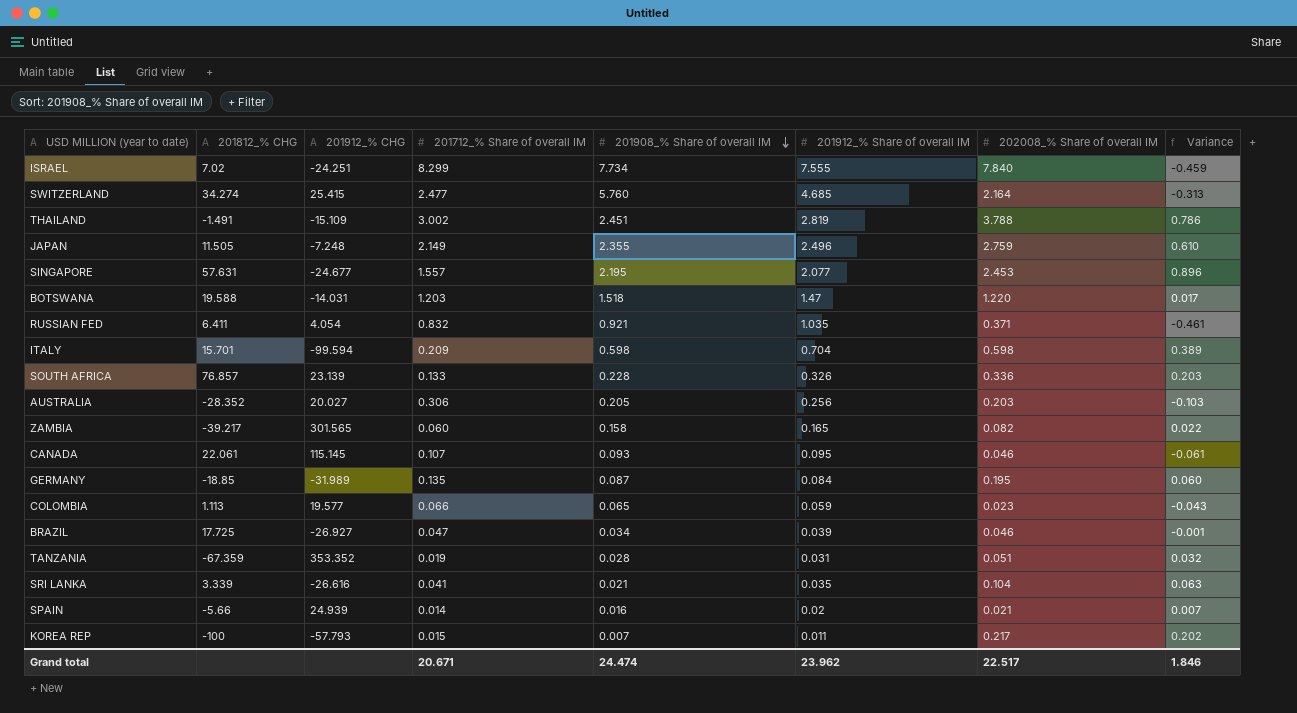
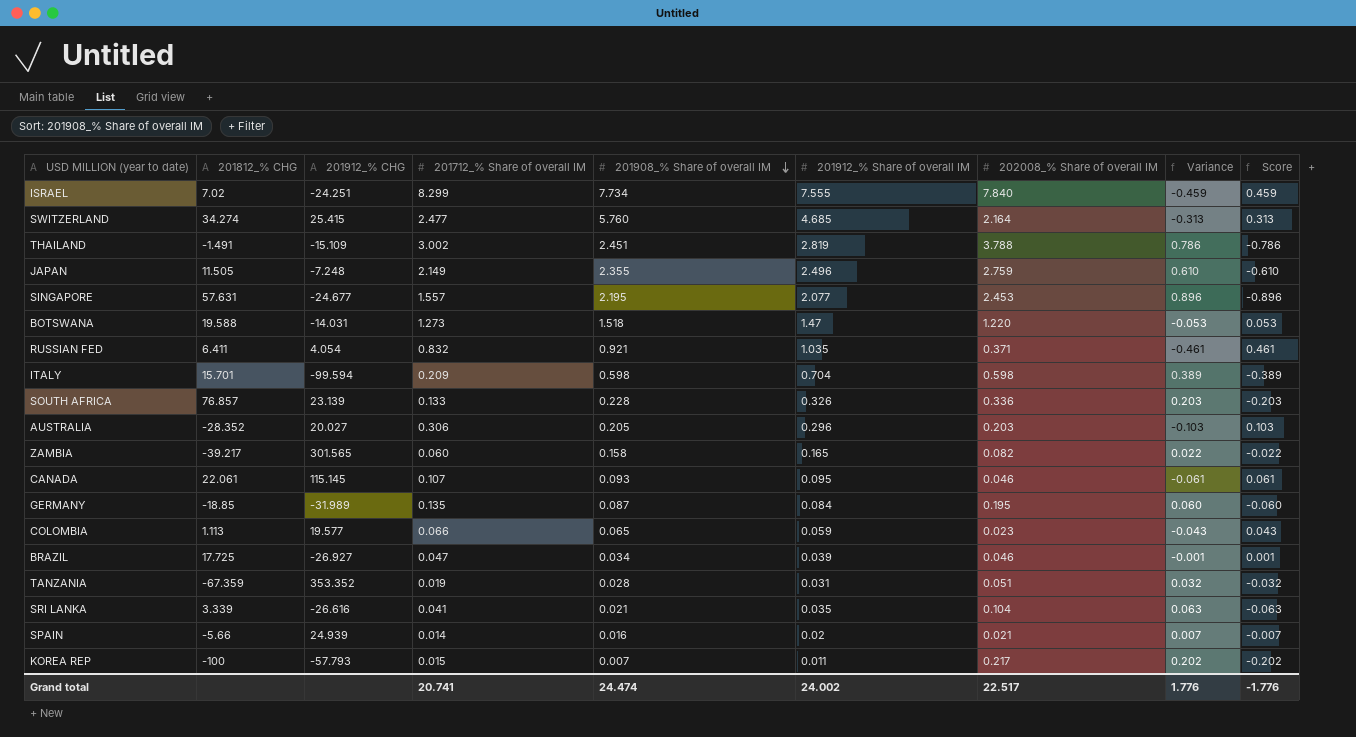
column Score | formula: none -> [201712_% Share of overall IM] - [202008_% Share of overall IM]
BOTSWANA | 201712_% Share of overall IM: 1.203 -> 1.273
BOTSWANA | Variance: 0.017 -> -0.053
AUSTRALIA | 201912_% Share of overall IM: 0.256 -> 0.296
Grand total | 201712_% Share of overall IM: 20.671 -> 20.741
Grand total | 201912_% Share of overall IM: 23.962 -> 24.002
Grand total | Variance: 1.846 -> 1.776

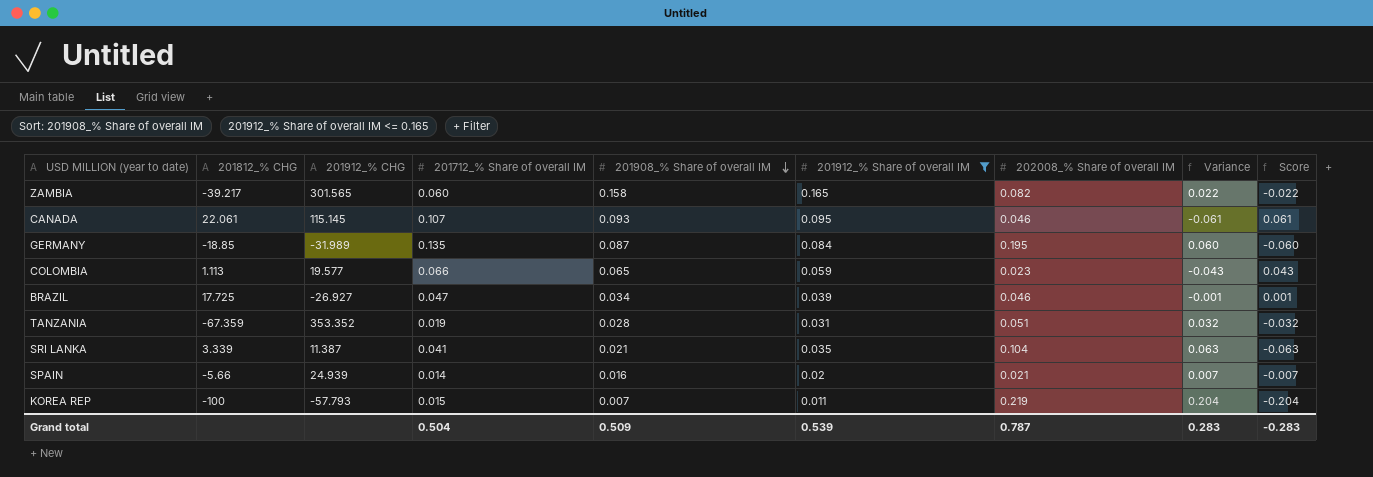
filter: none -> 201912_% Share of overall IM <= 0.165
SRI LANKA | 201912_% CHG: -26.616 -> 11.387
KOREA REP | 202008_% Share of overall IM: 0.217 -> 0.219
KOREA REP | Variance: 0.202 -> 0.204
KOREA REP | Score: -0.202 -> -0.204
Grand total | 201712_% Share of overall IM: 20.741 -> 0.504
Grand total | 201908_% Share of overall IM: 24.474 -> 0.509
Grand total | 201912_% Share of overall IM: 24.002 -> 0.539
Grand total | 202008_% Share of overall IM: 22.517 -> 0.787
Grand total | Variance: 1.776 -> 0.283
Grand total | Score: -1.776 -> -0.283

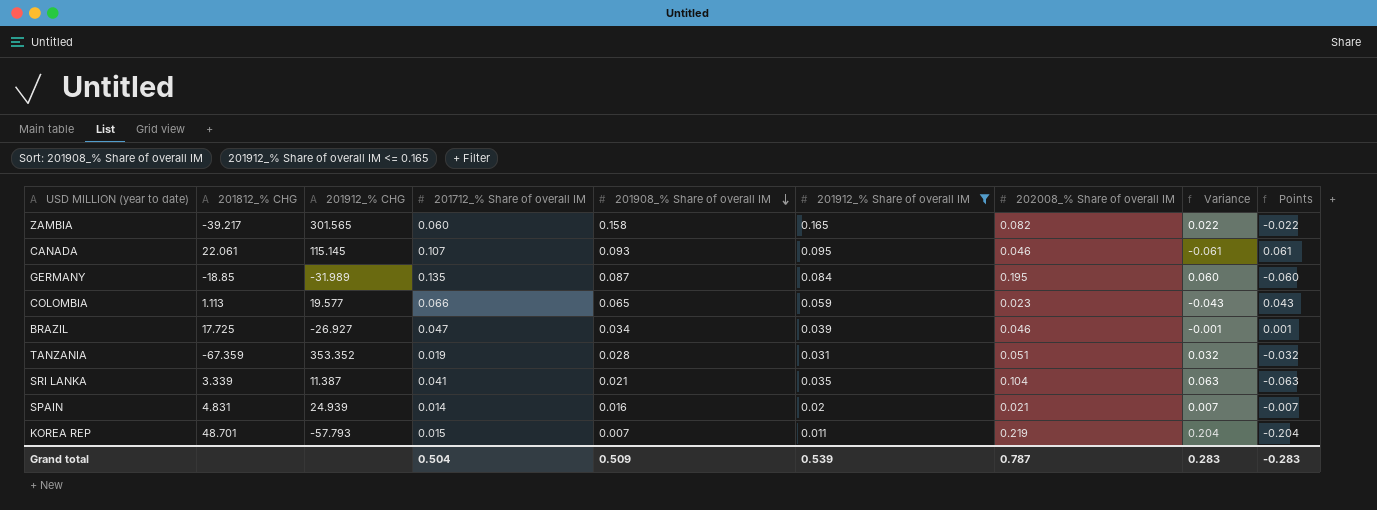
column name: Score -> Points
SPAIN | 201812_% CHG: -5.66 -> 4.831
KOREA REP | 201812_% CHG: -100 -> 48.701

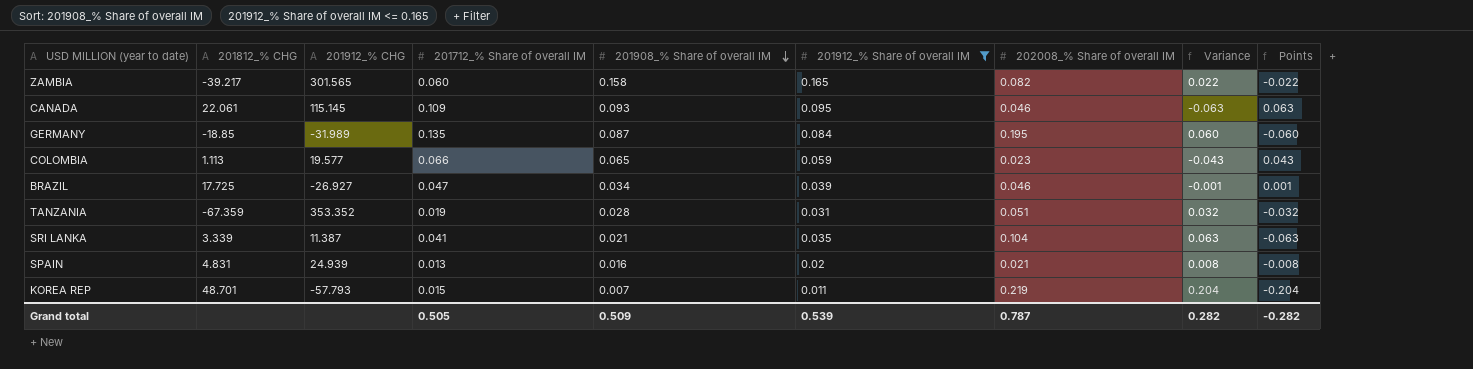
CANADA | 201712_% Share of overall IM: 0.107 -> 0.109
CANADA | Variance: -0.061 -> -0.063
CANADA | Points: 0.061 -> 0.063
SPAIN | 201712_% Share of overall IM: 0.014 -> 0.013
SPAIN | Variance: 0.007 -> 0.008
SPAIN | Points: -0.007 -> -0.008
Grand total | 201712_% Share of overall IM: 0.504 -> 0.505
Grand total | Variance: 0.283 -> 0.282
Grand total | Points: -0.283 -> -0.282

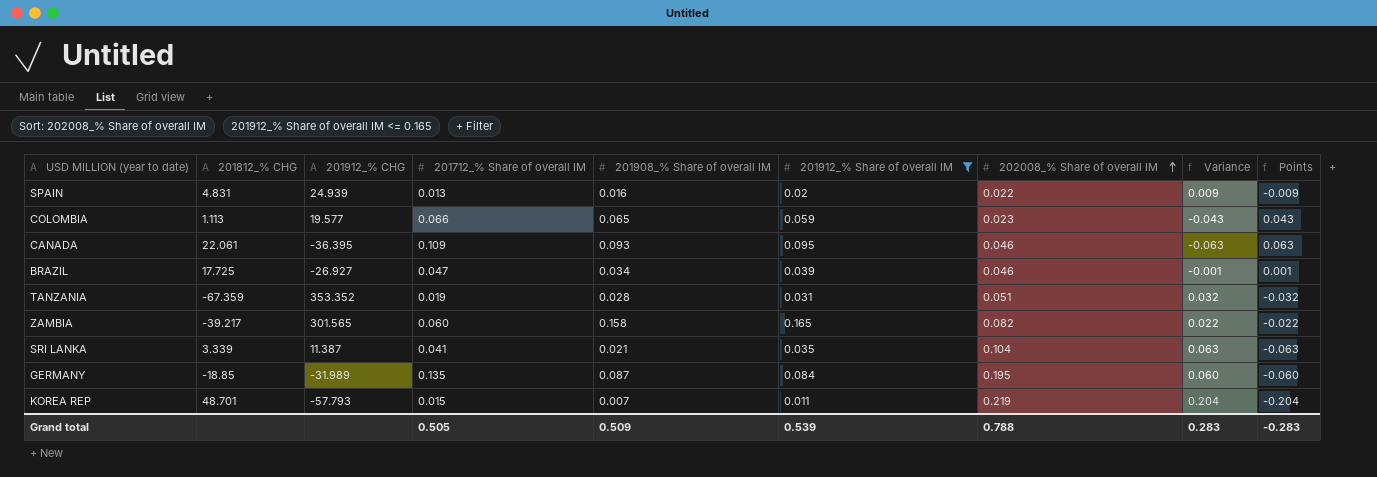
row order: 201908_% Share of overall IM descending -> 202008_% Share of overall IM ascending
SPAIN | 202008_% Share of overall IM: 0.021 -> 0.022
SPAIN | Variance: 0.008 -> 0.009
SPAIN | Points: -0.008 -> -0.009
CANADA | 201912_% CHG: 115.145 -> -36.395
Grand total | 202008_% Share of overall IM: 0.787 -> 0.788
Grand total | Variance: 0.282 -> 0.283
Grand total | Points: -0.282 -> -0.283

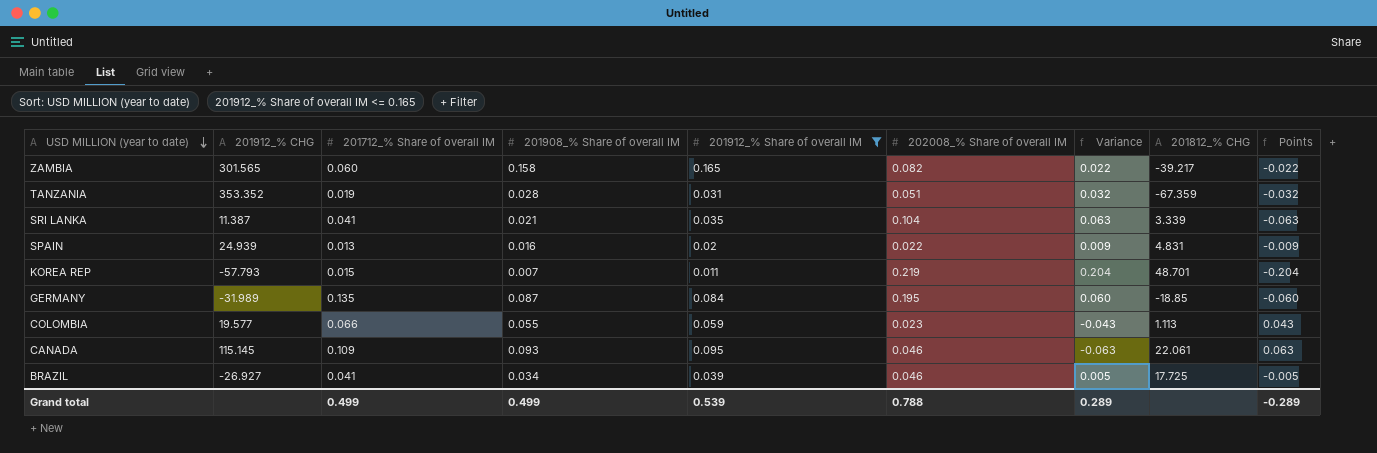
row order: 202008_% Share of overall IM ascending -> USD MILLION (year to date) descending
column 201812_% CHG | position: 2 -> 8
COLOMBIA | 201908_% Share of overall IM: 0.065 -> 0.055
CANADA | 201912_% CHG: -36.395 -> 115.145
BRAZIL | 201712_% Share of overall IM: 0.047 -> 0.041
BRAZIL | Variance: -0.001 -> 0.005
BRAZIL | Points: 0.001 -> -0.005
Grand total | 201712_% Share of overall IM: 0.505 -> 0.499
Grand total | 201908_% Share of overall IM: 0.509 -> 0.499
Grand total | Variance: 0.283 -> 0.289
Grand total | Points: -0.283 -> -0.289

